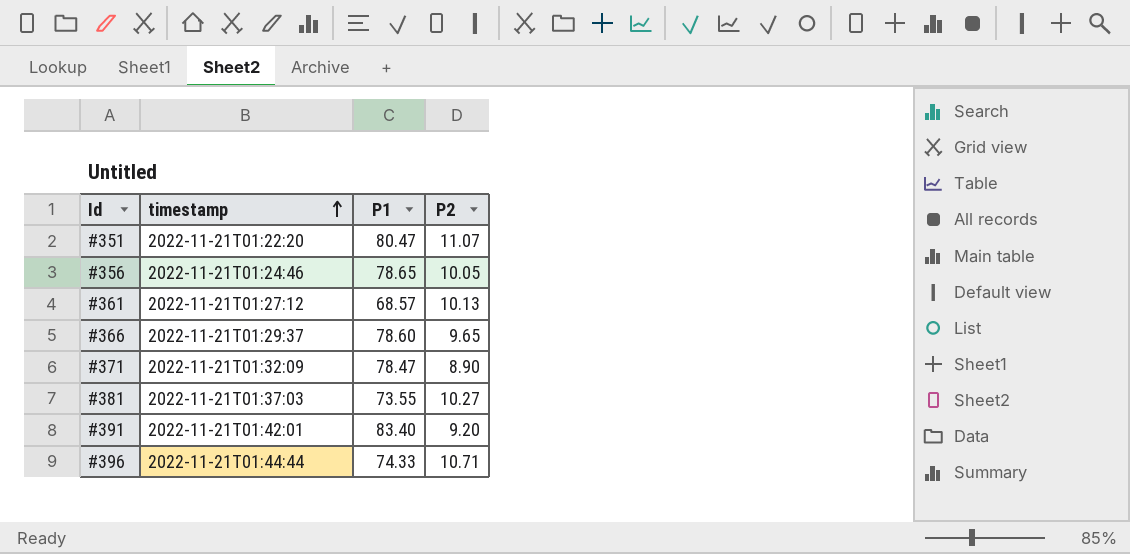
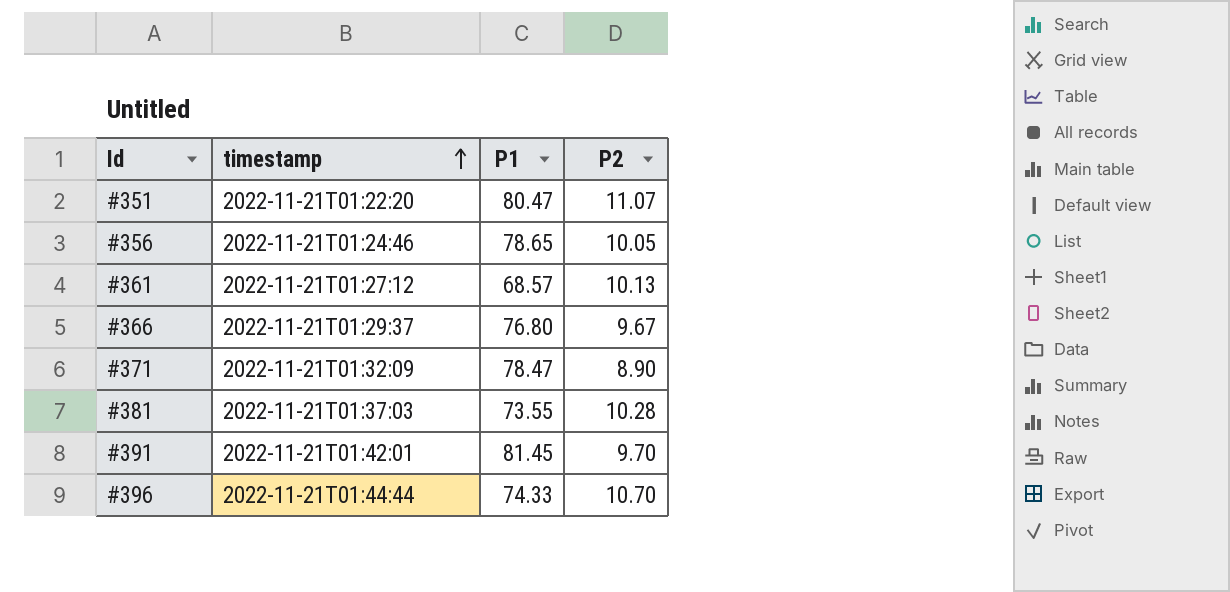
#366 | P1: 78.60 -> 76.80
#366 | P2: 9.65 -> 9.67
#381 | P2: 10.27 -> 10.28
#391 | P1: 83.40 -> 81.45
#391 | P2: 9.20 -> 9.70
#396 | P2: 10.71 -> 10.70

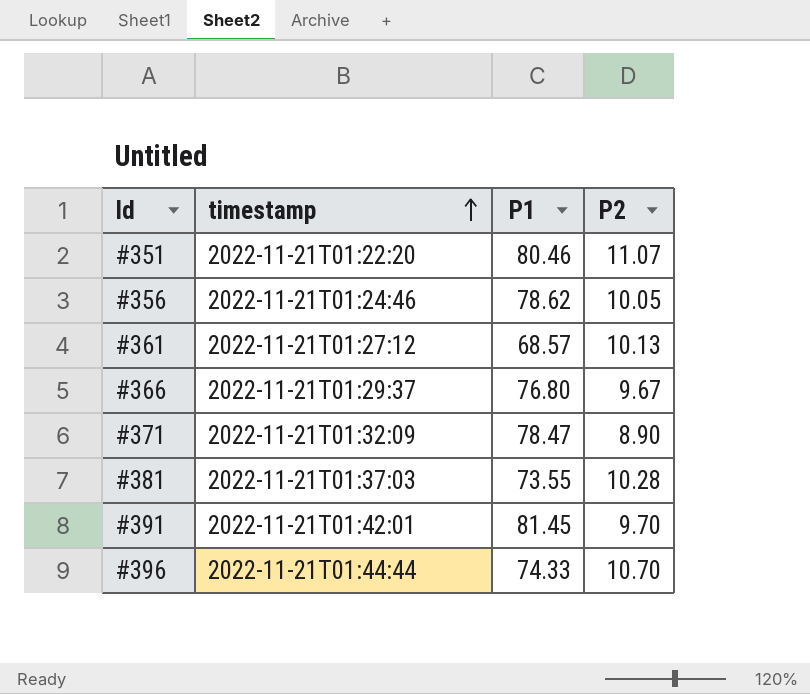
#351 | P1: 80.47 -> 80.46
#356 | P1: 78.65 -> 78.62

